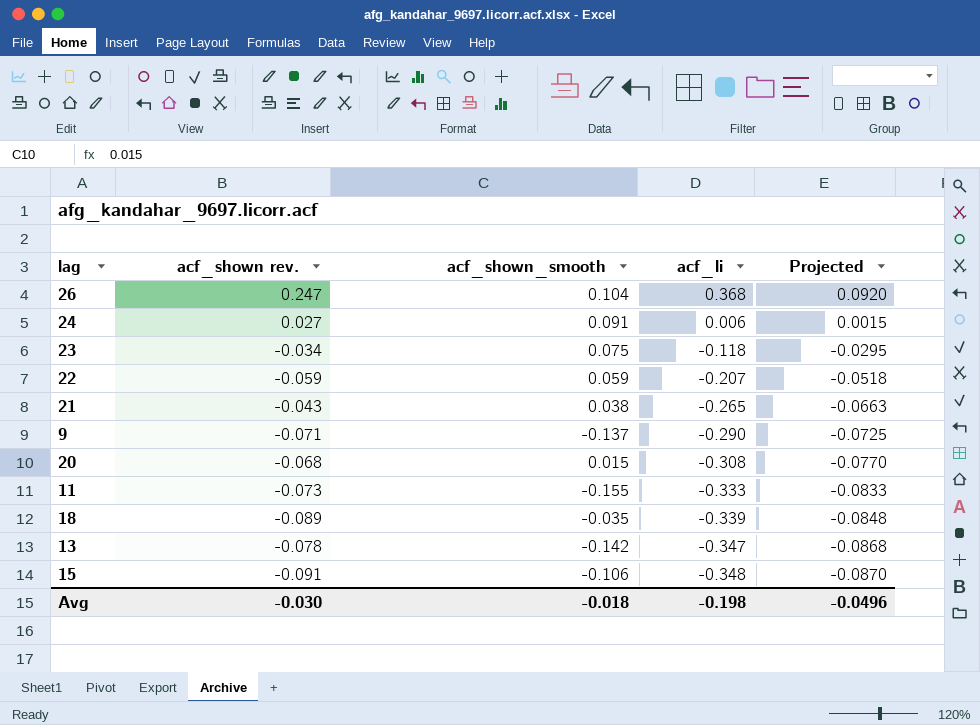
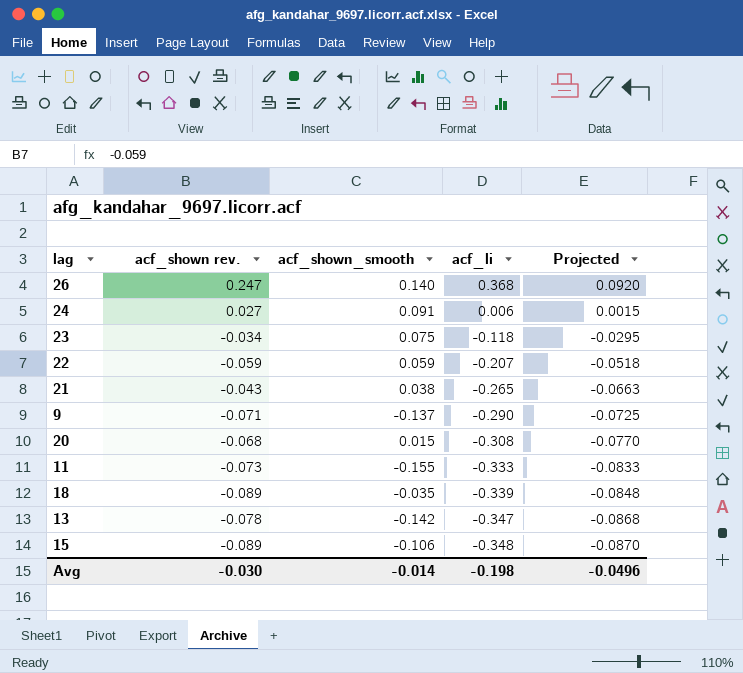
26 | acf_shown_smooth: 0.104 -> 0.140
15 | acf_shown rev.: -0.091 -> -0.089
Avg | acf_shown_smooth: -0.018 -> -0.014

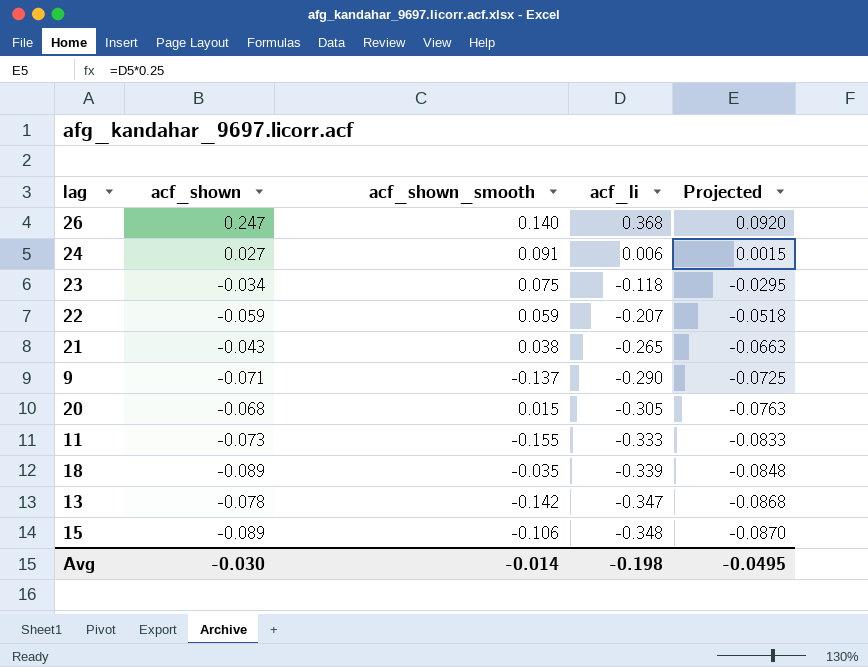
column name: acf_shown rev. -> acf_shown
20 | acf_li: -0.308 -> -0.305
20 | Projected: -0.0770 -> -0.0763
Avg | Projected: -0.0496 -> -0.0495

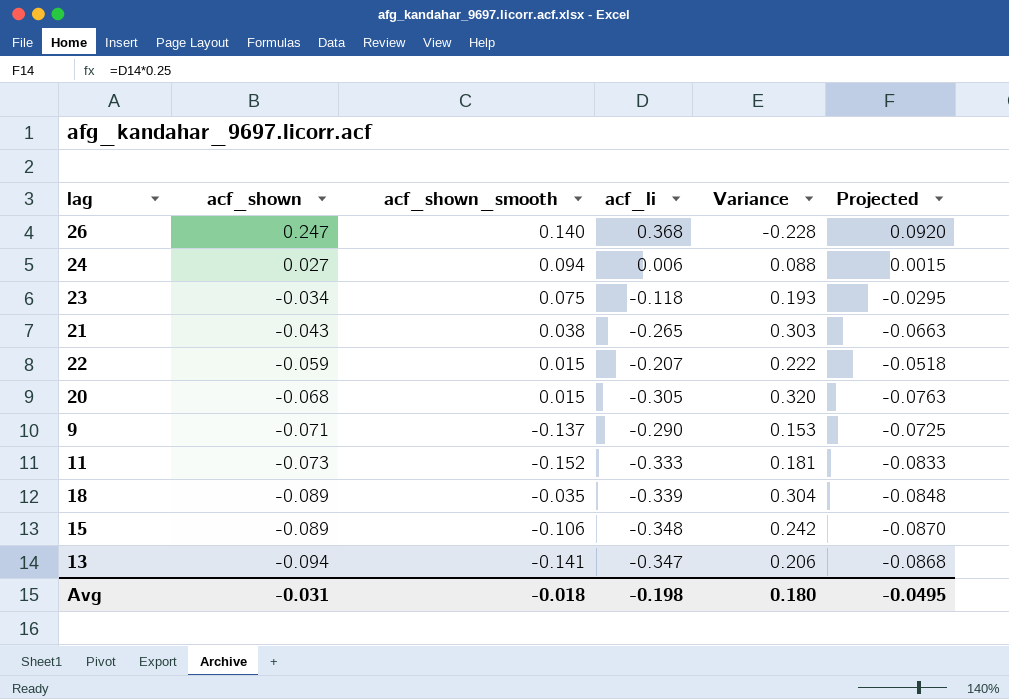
row order: acf_li descending -> acf_shown descending
column Variance | formula: none -> [acf_shown_smooth] - [acf_li]
24 | acf_shown_smooth: 0.091 -> 0.094
22 | acf_shown_smooth: 0.059 -> 0.015
11 | acf_shown_smooth: -0.155 -> -0.152
13 | acf_shown: -0.078 -> -0.094
13 | acf_shown_smooth: -0.142 -> -0.141
Avg | acf_shown: -0.030 -> -0.031
Avg | acf_shown_smooth: -0.014 -> -0.018

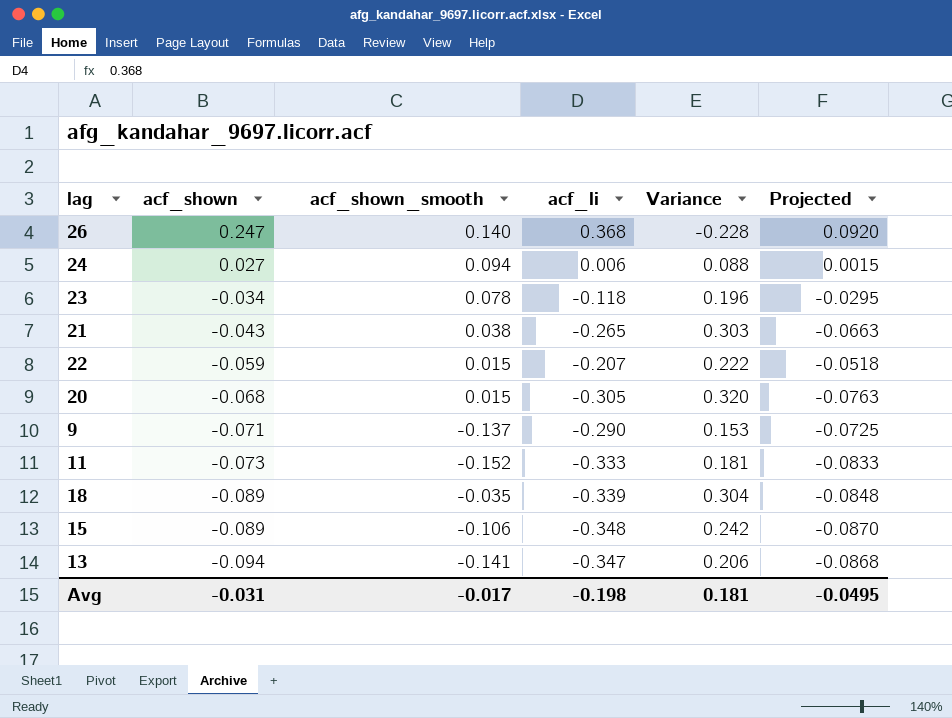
23 | acf_shown_smooth: 0.075 -> 0.078
23 | Variance: 0.193 -> 0.196
Avg | acf_shown_smooth: -0.018 -> -0.017
Avg | Variance: 0.180 -> 0.181

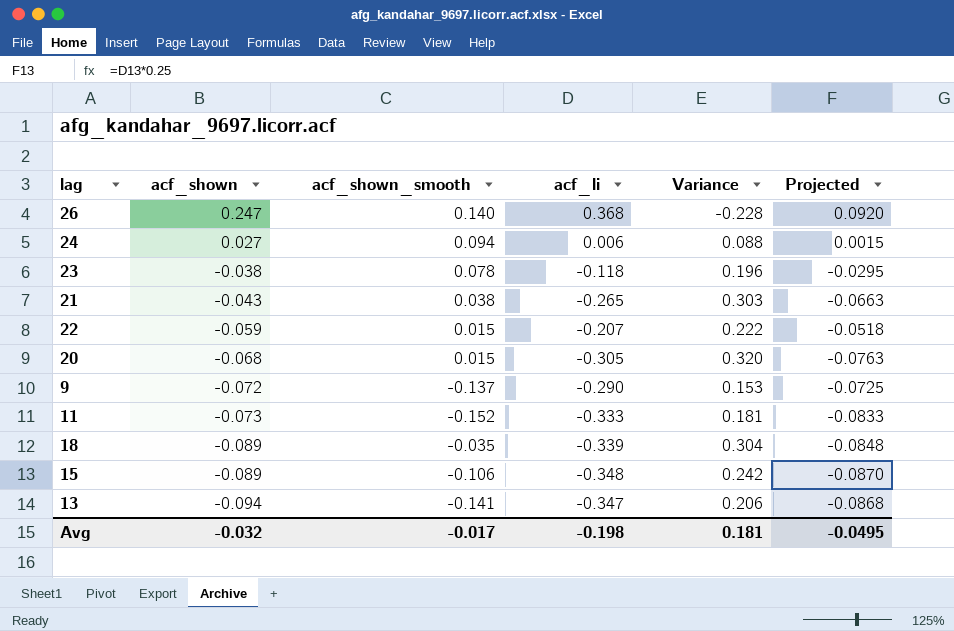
23 | acf_shown: -0.034 -> -0.038
9 | acf_shown: -0.071 -> -0.072
Avg | acf_shown: -0.031 -> -0.032

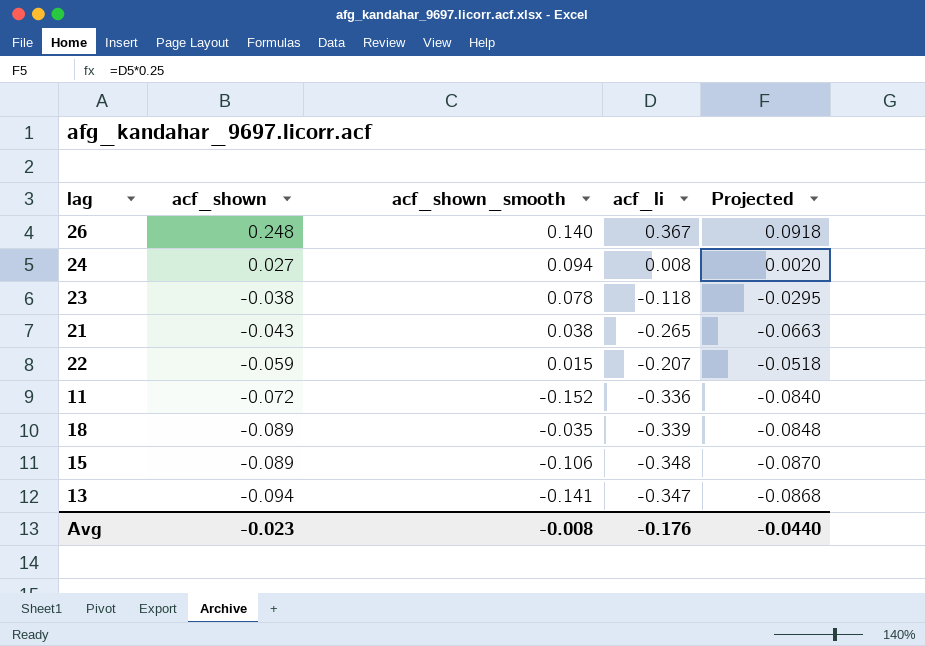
column Variance | formula: [acf_shown_smooth] - [acf_li] -> none
row 20: -0.068 | 0.015 | -0.305 | 0.320 | -0.0763 -> none
row 9: -0.072 | -0.137 | -0.290 | 0.153 | -0.0725 -> none
26 | acf_shown: 0.247 -> 0.248
26 | acf_li: 0.368 -> 0.367
26 | Projected: 0.0920 -> 0.0918
24 | acf_li: 0.006 -> 0.008
24 | Projected: 0.0015 -> 0.0020
11 | acf_shown: -0.073 -> -0.072
11 | acf_li: -0.333 -> -0.336
11 | Projected: -0.0833 -> -0.0840
Avg | acf_shown: -0.032 -> -0.023
Avg | acf_shown_smooth: -0.017 -> -0.008
Avg | acf_li: -0.198 -> -0.176
Avg | Projected: -0.0495 -> -0.0440

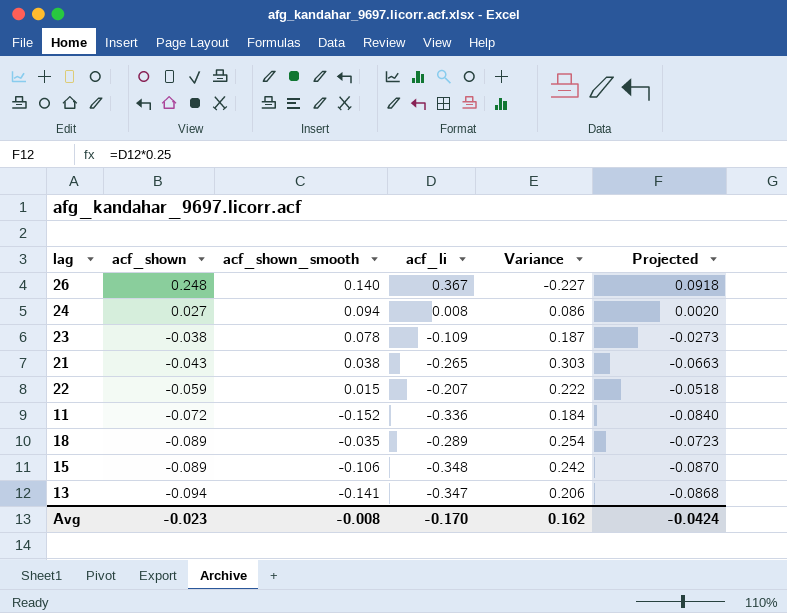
column Variance | formula: none -> [acf_shown_smooth] - [acf_li]
23 | acf_li: -0.118 -> -0.109
23 | Projected: -0.0295 -> -0.0273
18 | acf_li: -0.339 -> -0.289
18 | Projected: -0.0848 -> -0.0723
Avg | acf_li: -0.176 -> -0.170
Avg | Projected: -0.0440 -> -0.0424

